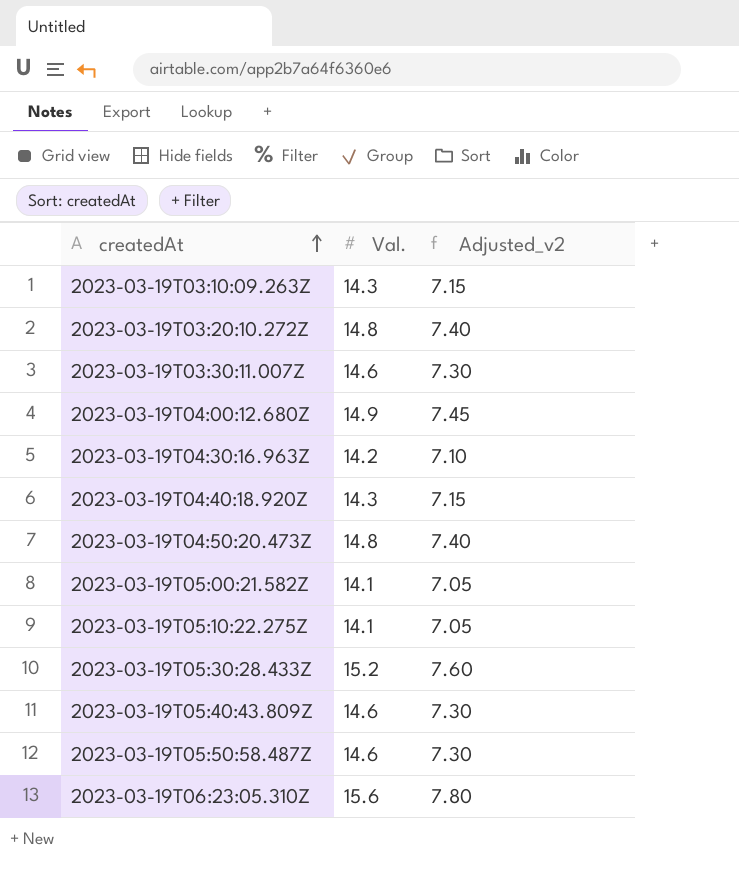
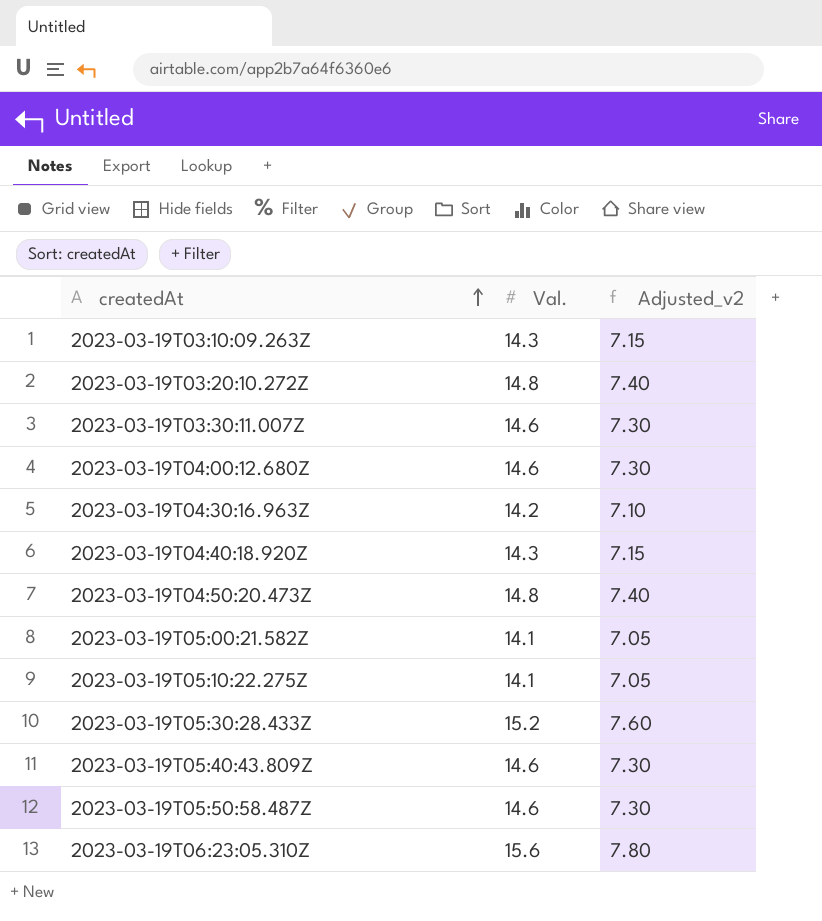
2023-03-19T04:00:12.680Z | Val.: 14.9 -> 14.6
2023-03-19T04:00:12.680Z | Adjusted_v2: 7.45 -> 7.30

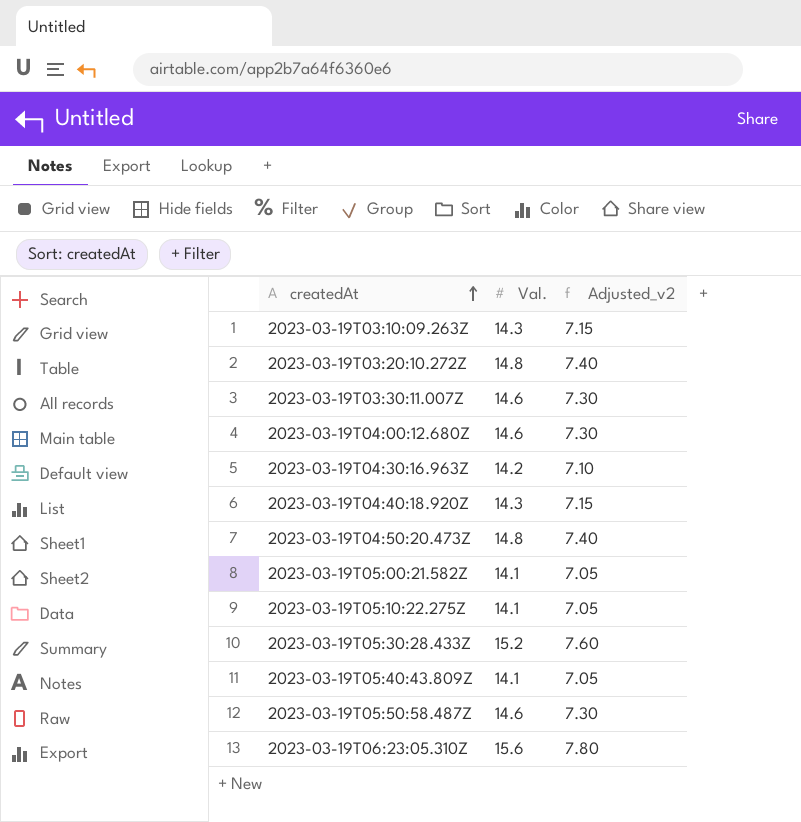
2023-03-19T05:40:43.809Z | Val.: 14.6 -> 14.1
2023-03-19T05:40:43.809Z | Adjusted_v2: 7.30 -> 7.05

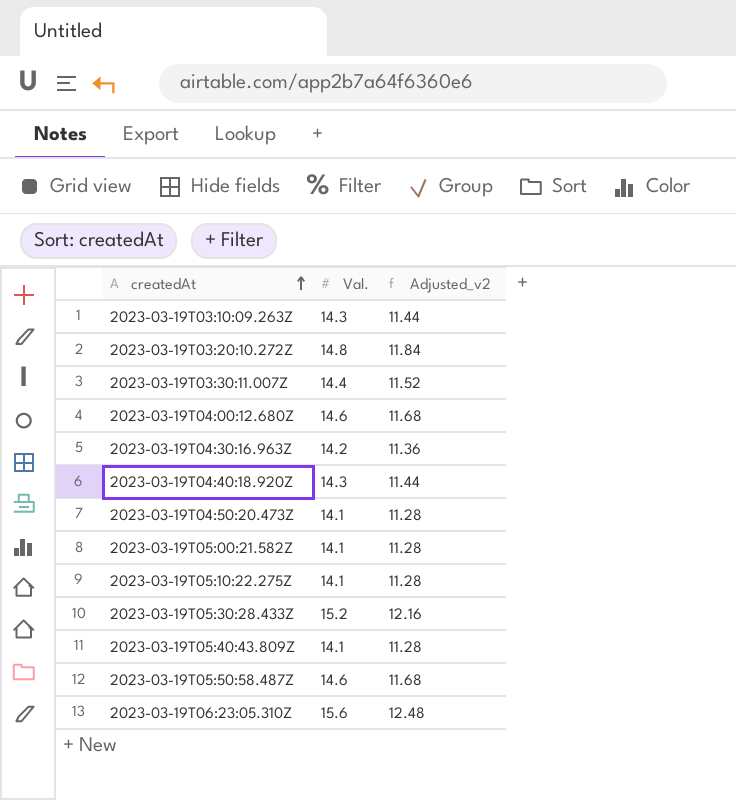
column Adjusted_v2 | formula: [Val.] * 0.5 -> [Val.] * 0.8
2023-03-19T03:30:11.007Z | Val.: 14.6 -> 14.4
2023-03-19T04:50:20.473Z | Val.: 14.8 -> 14.1

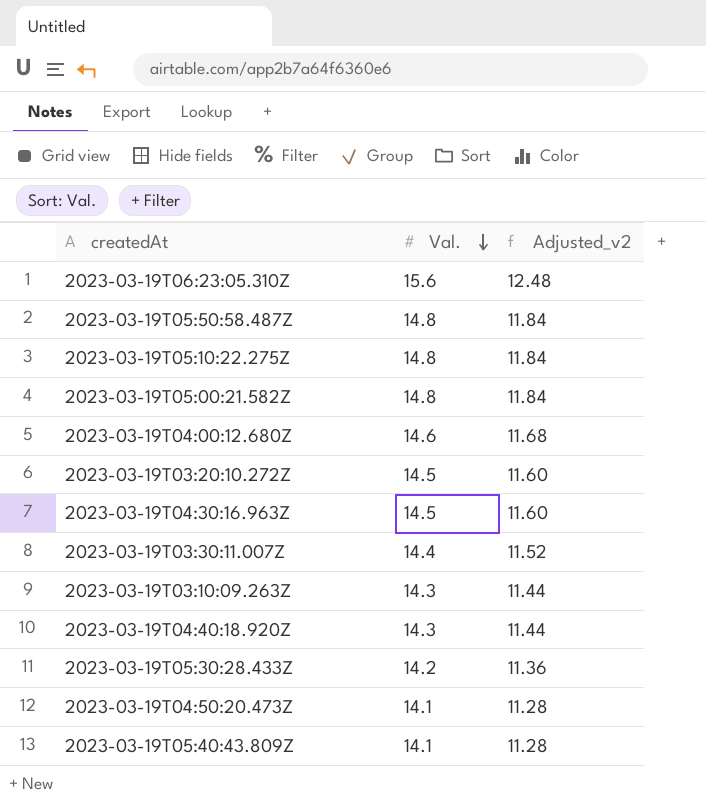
row order: createdAt ascending -> Val. descending
2023-03-19T05:50:58.487Z | Val.: 14.6 -> 14.8
2023-03-19T05:50:58.487Z | Adjusted_v2: 11.68 -> 11.84
2023-03-19T05:10:22.275Z | Val.: 14.1 -> 14.8
2023-03-19T05:10:22.275Z | Adjusted_v2: 11.28 -> 11.84
2023-03-19T05:00:21.582Z | Val.: 14.1 -> 14.8
2023-03-19T05:00:21.582Z | Adjusted_v2: 11.28 -> 11.84
2023-03-19T03:20:10.272Z | Val.: 14.8 -> 14.5
2023-03-19T03:20:10.272Z | Adjusted_v2: 11.84 -> 11.60
2023-03-19T04:30:16.963Z | Val.: 14.2 -> 14.5
2023-03-19T04:30:16.963Z | Adjusted_v2: 11.36 -> 11.60
2023-03-19T05:30:28.433Z | Val.: 15.2 -> 14.2
2023-03-19T05:30:28.433Z | Adjusted_v2: 12.16 -> 11.36

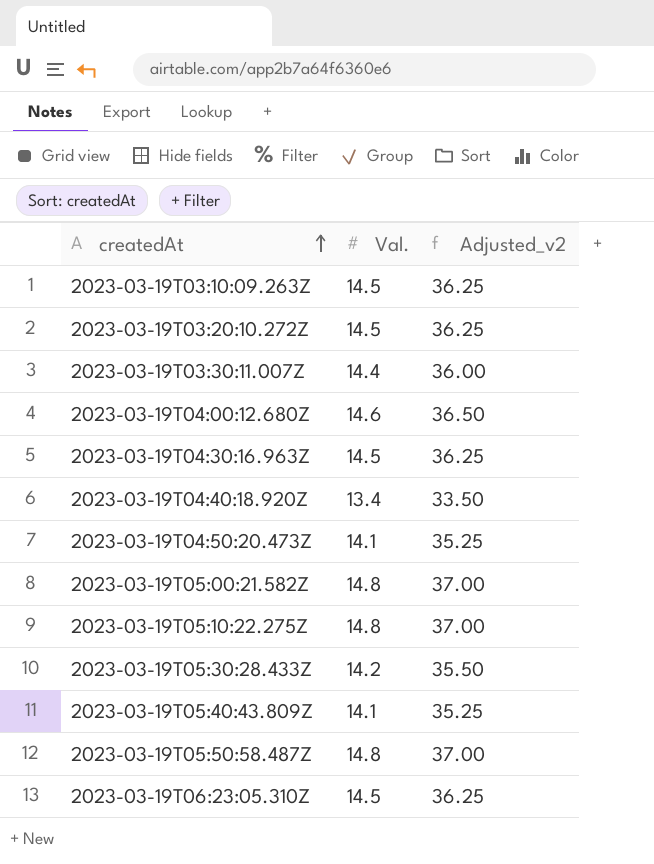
row order: Val. descending -> createdAt ascending
column Adjusted_v2 | formula: [Val.] * 0.8 -> [Val.] * 2.5
2023-03-19T03:10:09.263Z | Val.: 14.3 -> 14.5
2023-03-19T04:40:18.920Z | Val.: 14.3 -> 13.4
2023-03-19T06:23:05.310Z | Val.: 15.6 -> 14.5

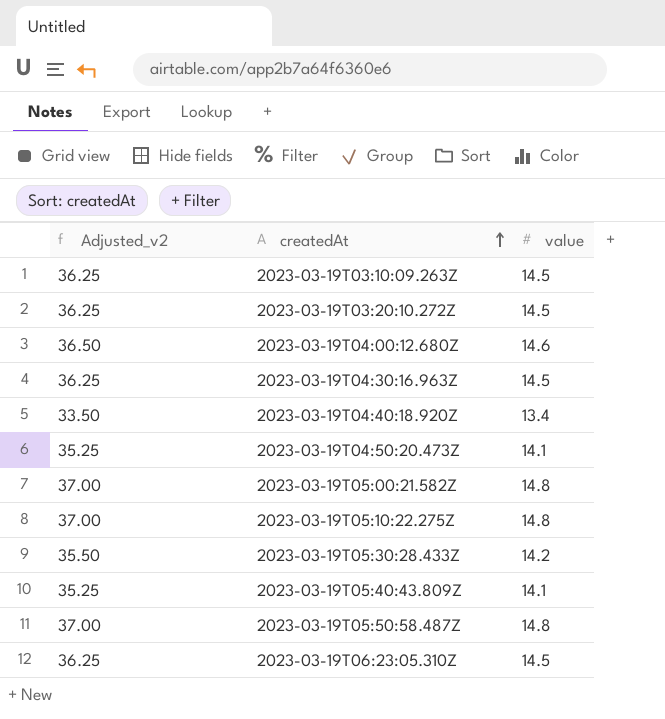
column Adjusted_v2 | position: 3 -> 1
column name: Val. -> value
row 2023-03-19T03:30:11.007Z: 14.4 | 36.00 -> none

